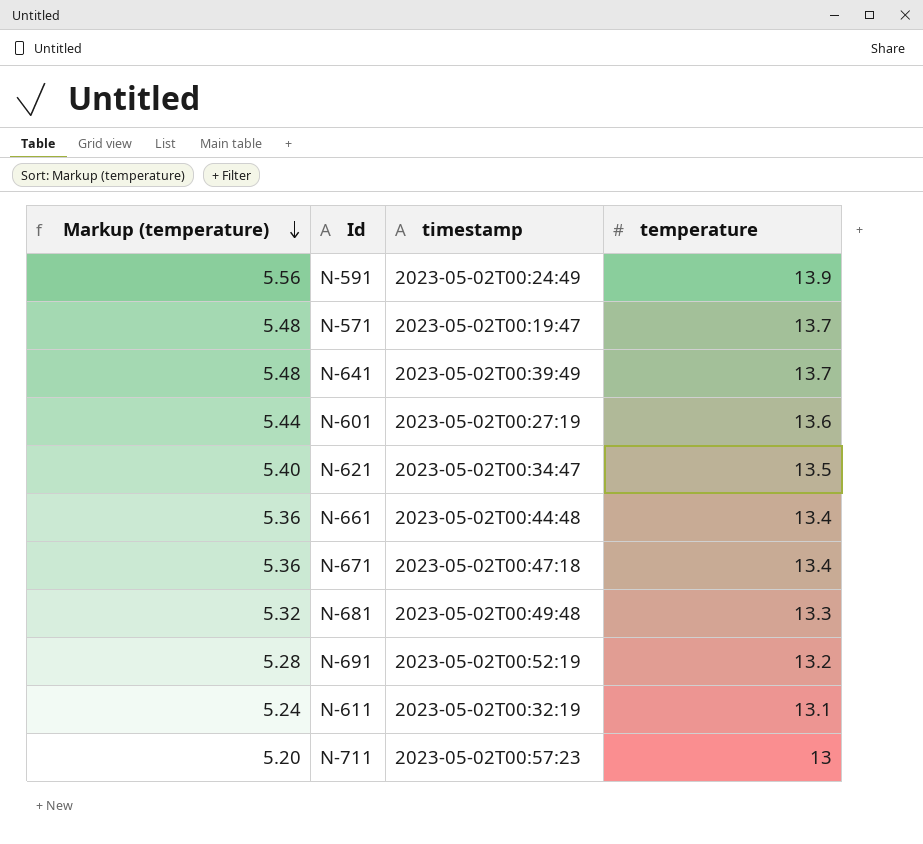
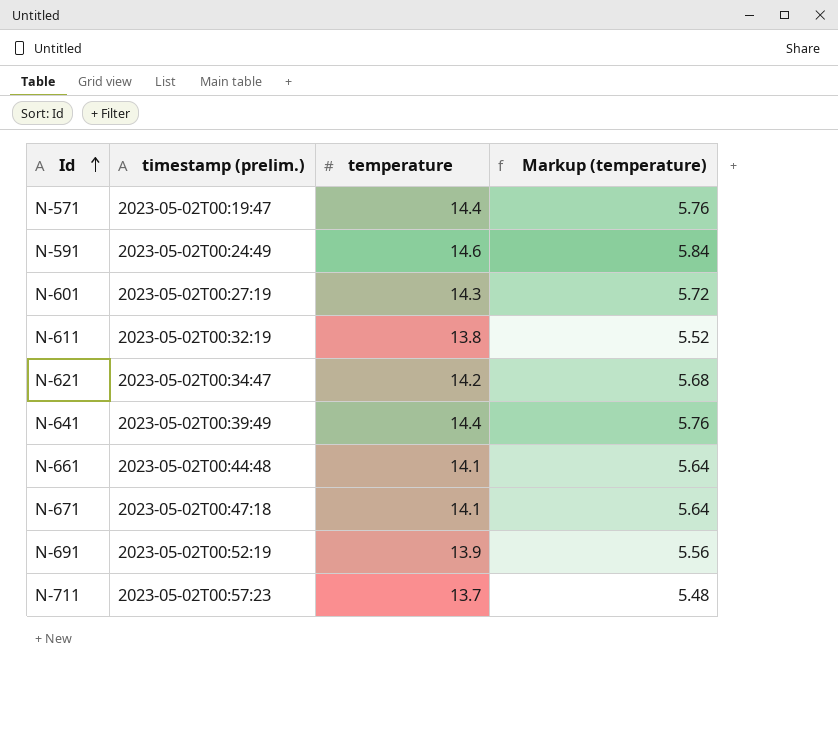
row order: Markup (temperature) descending -> Id ascending
column name: timestamp -> timestamp (prelim.)
column Markup (temperature) | position: 1 -> 4
row N-681: 5.32 | 2023-05-02T00:49:48 | 13.3 -> none
N-571 | temperature: 13.7 -> 14.4
N-571 | Markup (temperature): 5.48 -> 5.76
N-591 | temperature: 13.9 -> 14.6
N-591 | Markup (temperature): 5.56 -> 5.84
N-601 | temperature: 13.6 -> 14.3
N-601 | Markup (temperature): 5.44 -> 5.72
N-611 | temperature: 13.1 -> 13.8
N-611 | Markup (temperature): 5.24 -> 5.52
N-621 | temperature: 13.5 -> 14.2
N-621 | Markup (temperature): 5.40 -> 5.68
N-641 | temperature: 13.7 -> 14.4
N-641 | Markup (temperature): 5.48 -> 5.76
N-661 | temperature: 13.4 -> 14.1
N-661 | Markup (temperature): 5.36 -> 5.64
N-671 | temperature: 13.4 -> 14.1
N-671 | Markup (temperature): 5.36 -> 5.64
N-691 | temperature: 13.2 -> 13.9
N-691 | Markup (temperature): 5.28 -> 5.56
N-711 | temperature: 13 -> 13.7
N-711 | Markup (temperature): 5.20 -> 5.48

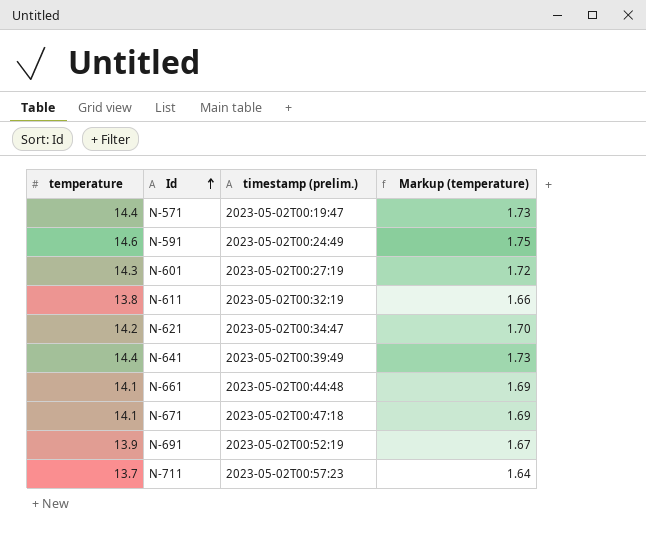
column temperature | position: 3 -> 1
column Markup (temperature) | formula: [temperature] * 0.4 -> [temperature] * 0.12

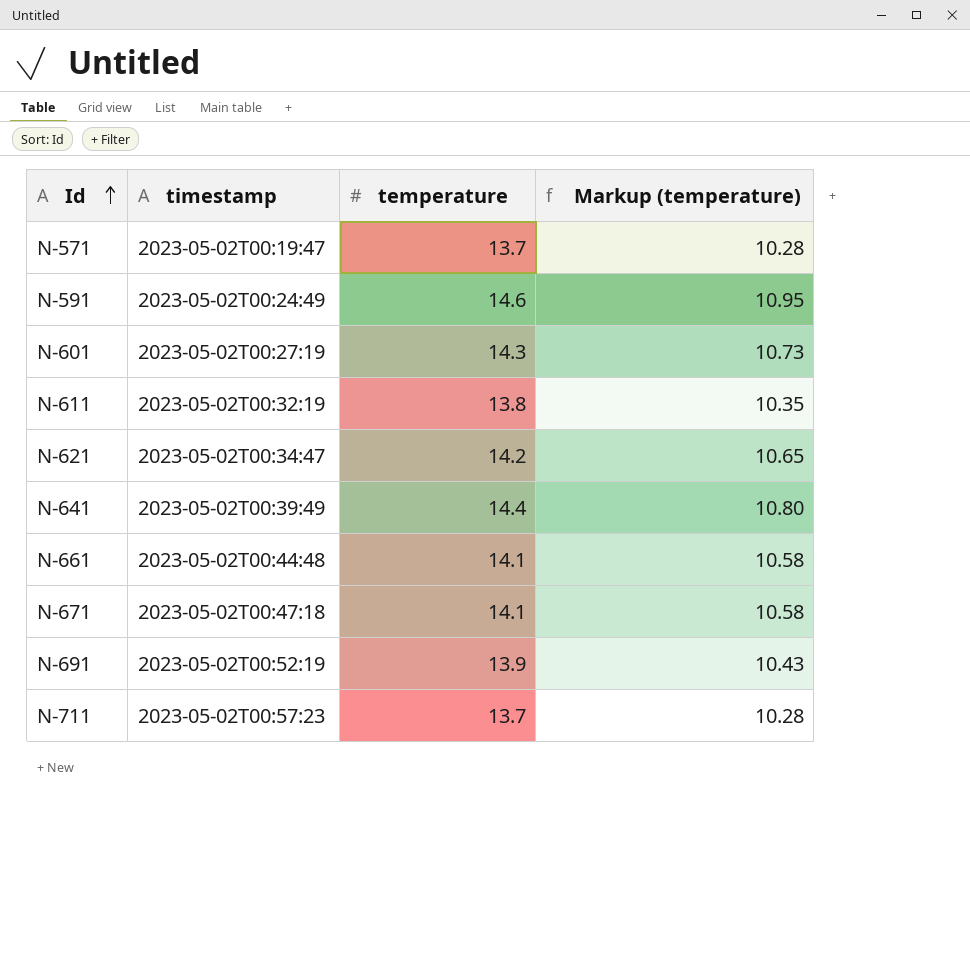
column name: timestamp (prelim.) -> timestamp
column temperature | position: 1 -> 3
column Markup (temperature) | formula: [temperature] * 0.12 -> [temperature] * 0.75
N-571 | temperature: 14.4 -> 13.7

